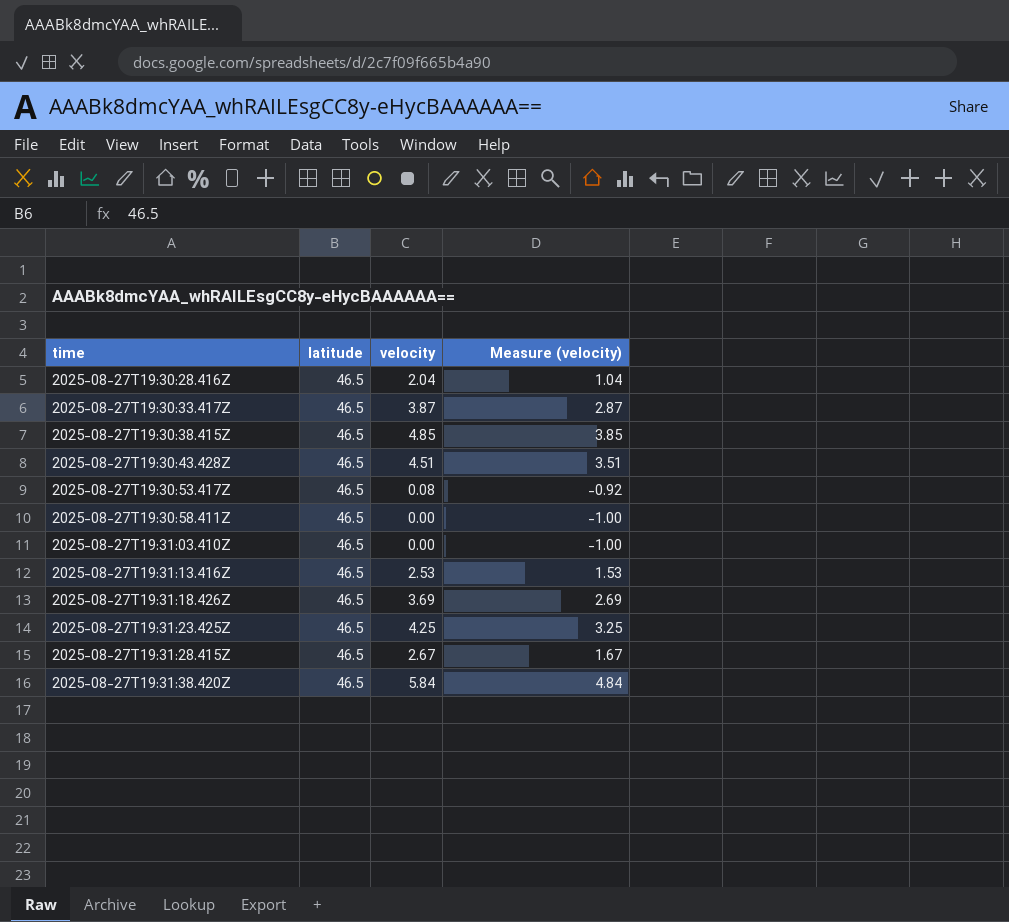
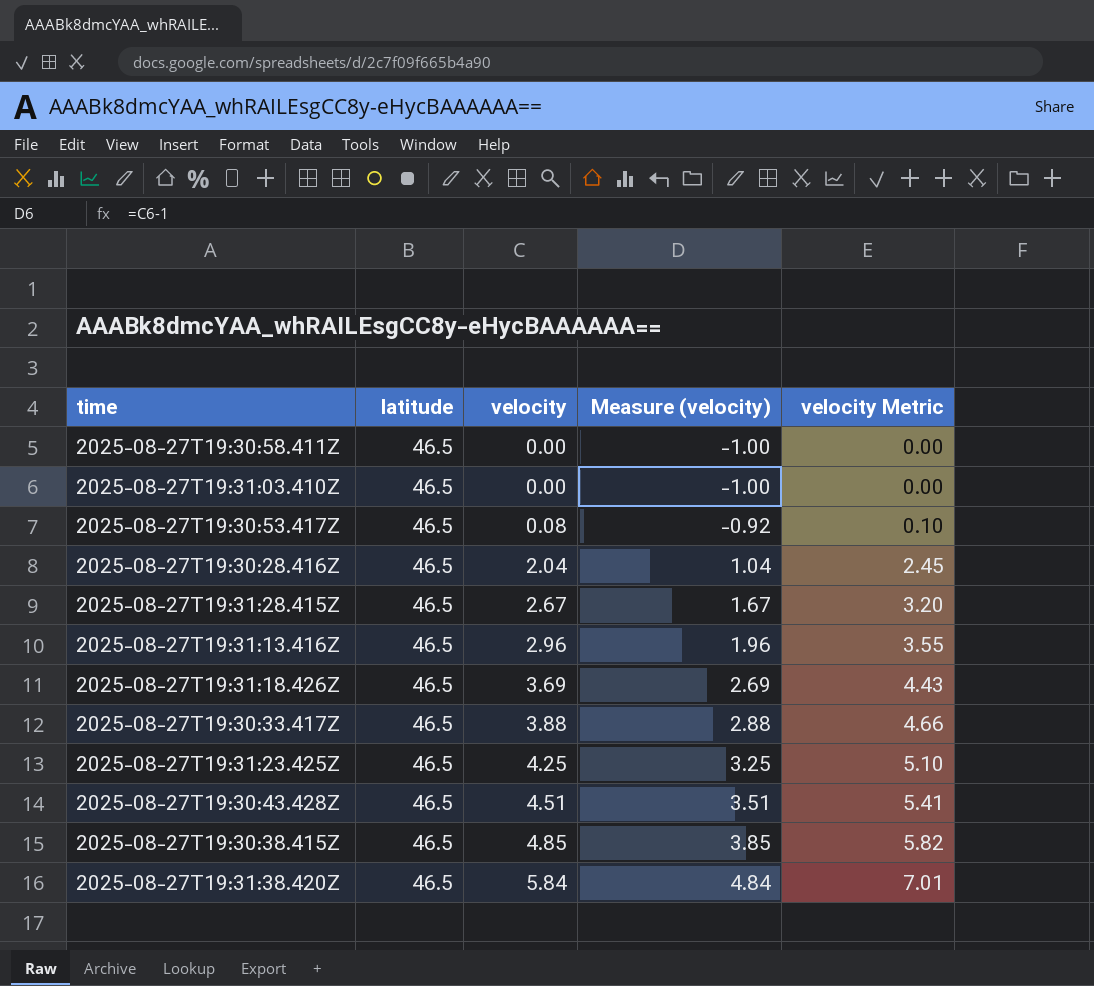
row order: time ascending -> velocity ascending
column velocity Metric | formula: none -> [velocity] * 1.2
2025-08-27T19:31:13.416Z | velocity: 2.53 -> 2.96
2025-08-27T19:31:13.416Z | Measure (velocity): 1.53 -> 1.96
2025-08-27T19:30:33.417Z | velocity: 3.87 -> 3.88
2025-08-27T19:30:33.417Z | Measure (velocity): 2.87 -> 2.88

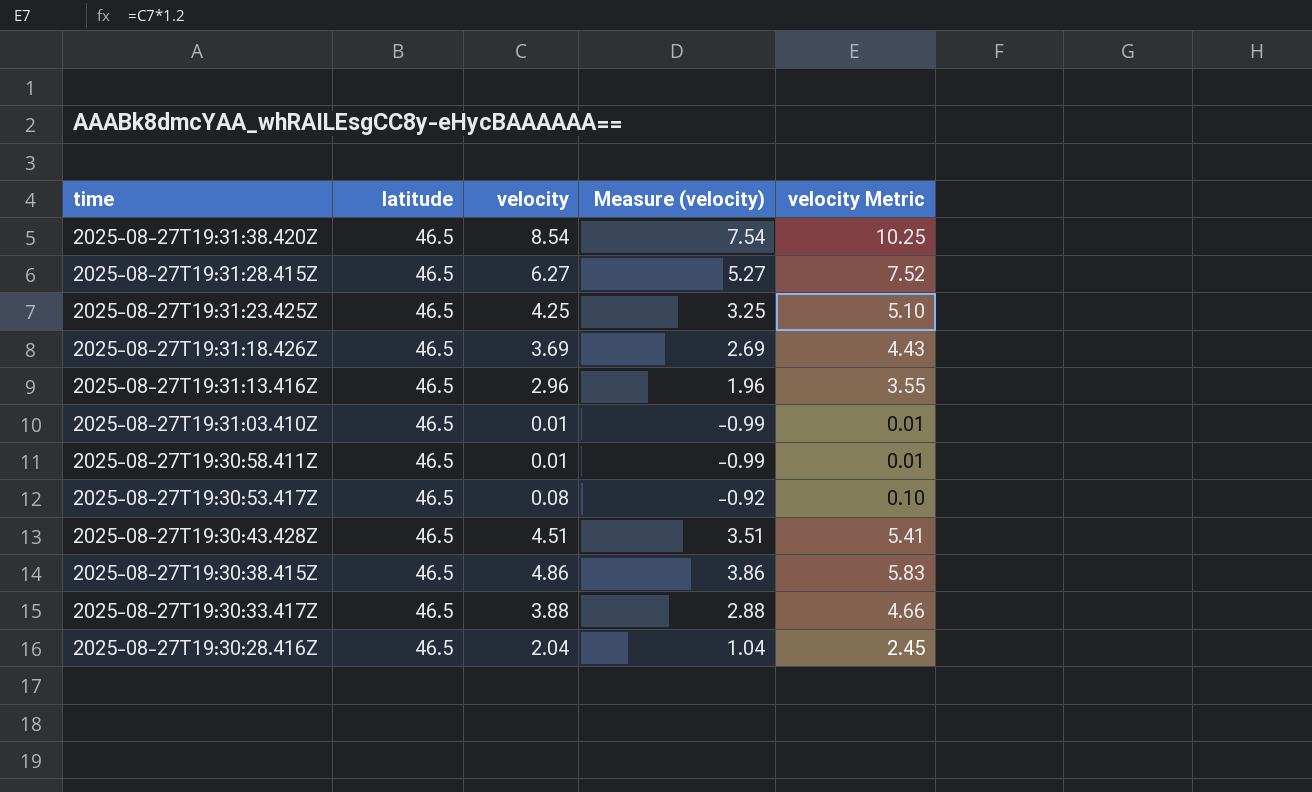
row order: velocity ascending -> time descending
2025-08-27T19:31:38.420Z | velocity: 5.84 -> 8.54
2025-08-27T19:31:38.420Z | Measure (velocity): 4.84 -> 7.54
2025-08-27T19:31:38.420Z | velocity Metric: 7.01 -> 10.25
2025-08-27T19:31:28.415Z | velocity: 2.67 -> 6.27
2025-08-27T19:31:28.415Z | Measure (velocity): 1.67 -> 5.27
2025-08-27T19:31:28.415Z | velocity Metric: 3.20 -> 7.52
2025-08-27T19:31:03.410Z | velocity: 0.00 -> 0.01
2025-08-27T19:31:03.410Z | Measure (velocity): -1.00 -> -0.99
2025-08-27T19:31:03.410Z | velocity Metric: 0.00 -> 0.01
2025-08-27T19:30:58.411Z | velocity: 0.00 -> 0.01
2025-08-27T19:30:58.411Z | Measure (velocity): -1.00 -> -0.99
2025-08-27T19:30:58.411Z | velocity Metric: 0.00 -> 0.01
2025-08-27T19:30:38.415Z | velocity: 4.85 -> 4.86
2025-08-27T19:30:38.415Z | Measure (velocity): 3.85 -> 3.86
2025-08-27T19:30:38.415Z | velocity Metric: 5.82 -> 5.83

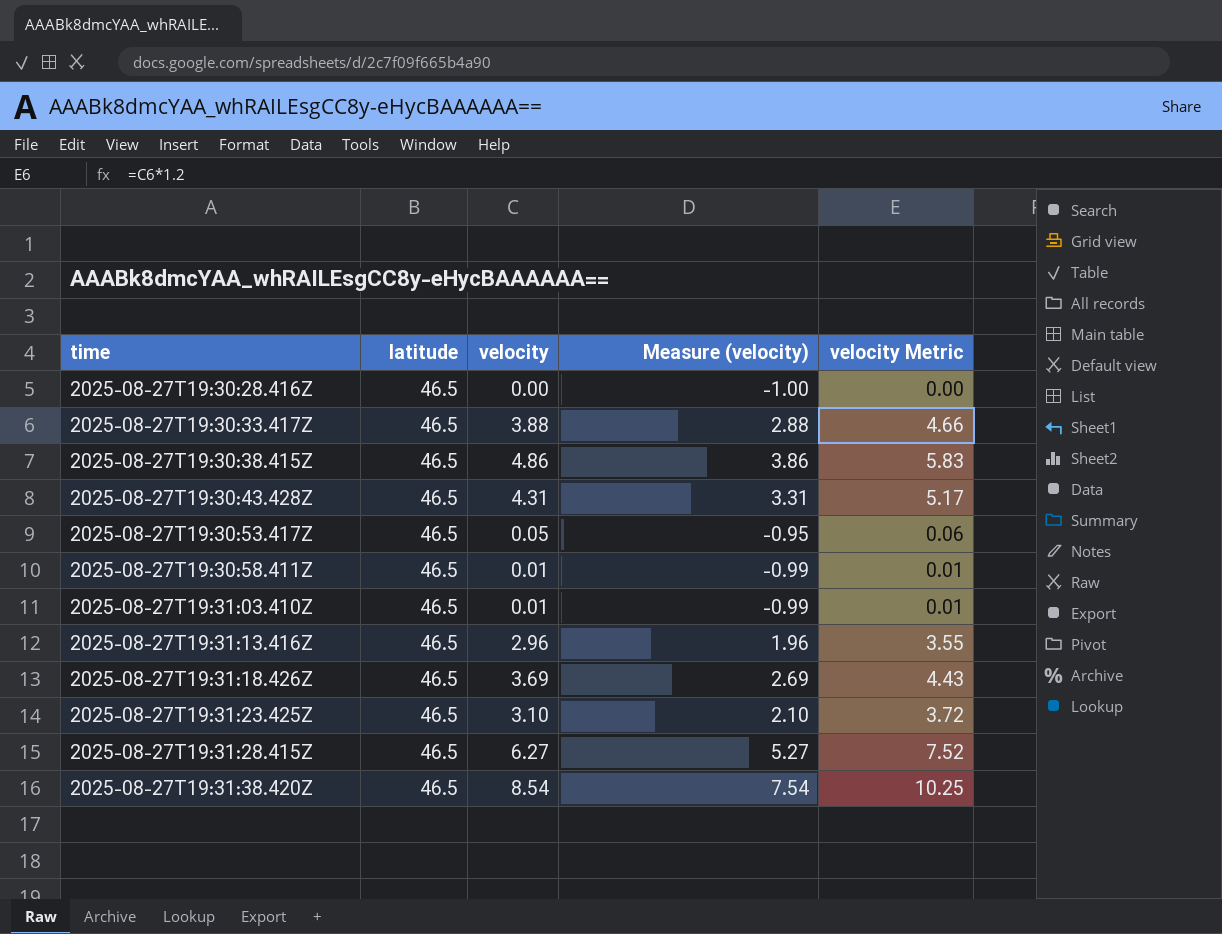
row order: time descending -> time ascending
2025-08-27T19:30:28.416Z | velocity: 2.04 -> 0.00
2025-08-27T19:30:28.416Z | Measure (velocity): 1.04 -> -1.00
2025-08-27T19:30:28.416Z | velocity Metric: 2.45 -> 0.00
2025-08-27T19:30:43.428Z | velocity: 4.51 -> 4.31
2025-08-27T19:30:43.428Z | Measure (velocity): 3.51 -> 3.31
2025-08-27T19:30:43.428Z | velocity Metric: 5.41 -> 5.17
2025-08-27T19:30:53.417Z | velocity: 0.08 -> 0.05
2025-08-27T19:30:53.417Z | Measure (velocity): -0.92 -> -0.95
2025-08-27T19:30:53.417Z | velocity Metric: 0.10 -> 0.06
2025-08-27T19:31:23.425Z | velocity: 4.25 -> 3.10
2025-08-27T19:31:23.425Z | Measure (velocity): 3.25 -> 2.10
2025-08-27T19:31:23.425Z | velocity Metric: 5.10 -> 3.72

